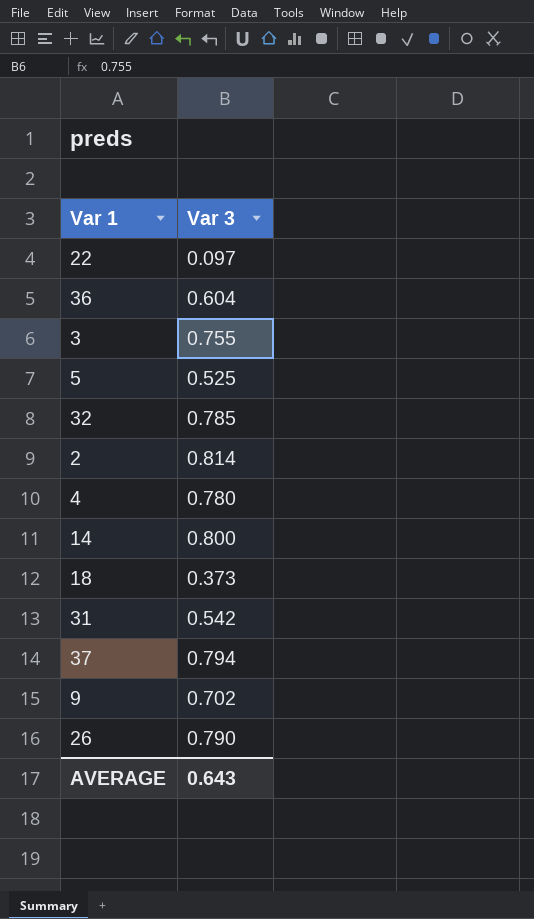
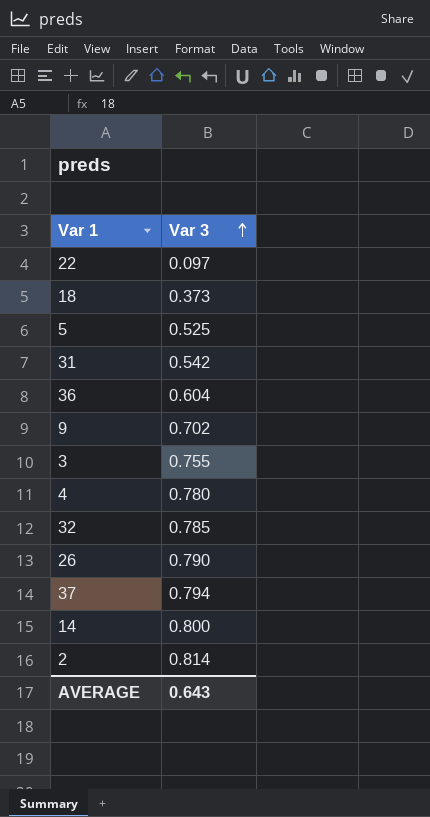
row order: none -> Var 3 ascending

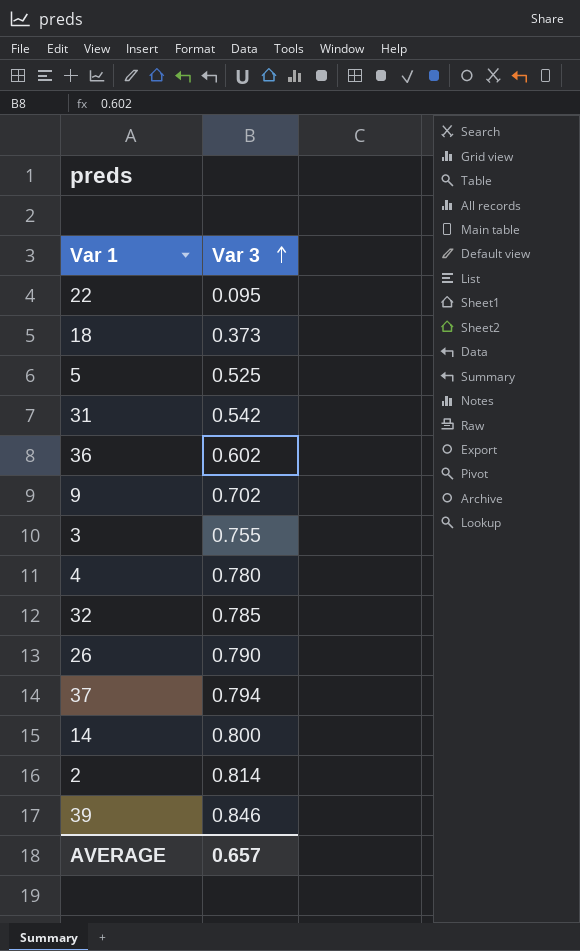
22 | Var 3: 0.097 -> 0.095
36 | Var 3: 0.604 -> 0.602
row 39: none -> 0.846
AVERAGE | Var 3: 0.643 -> 0.657

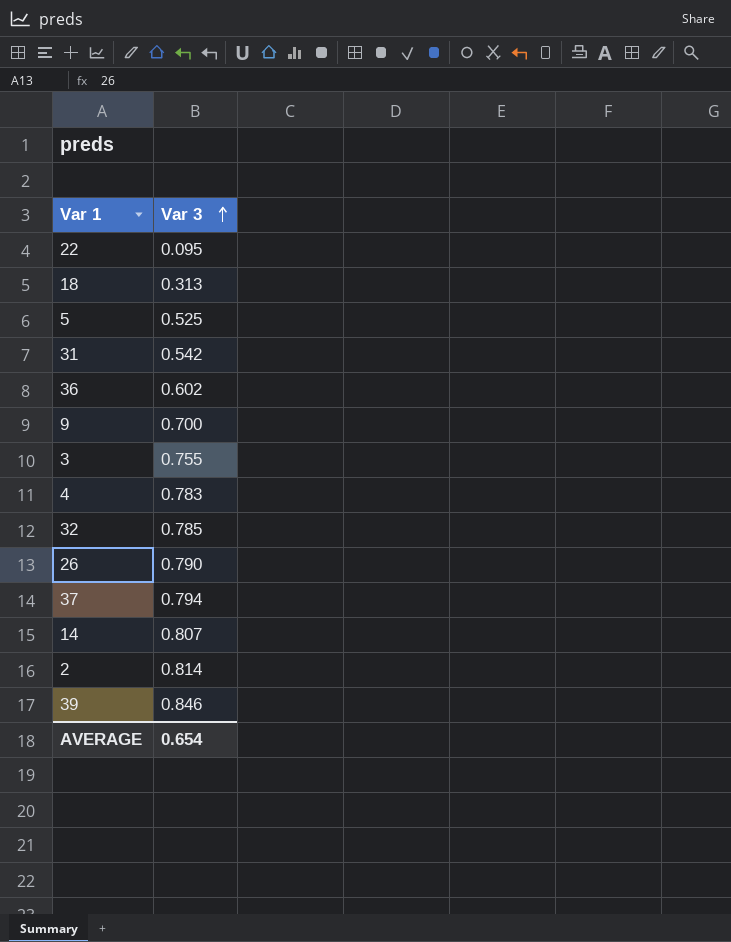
18 | Var 3: 0.373 -> 0.313
9 | Var 3: 0.702 -> 0.700
4 | Var 3: 0.780 -> 0.783
14 | Var 3: 0.800 -> 0.807
AVERAGE | Var 3: 0.657 -> 0.654

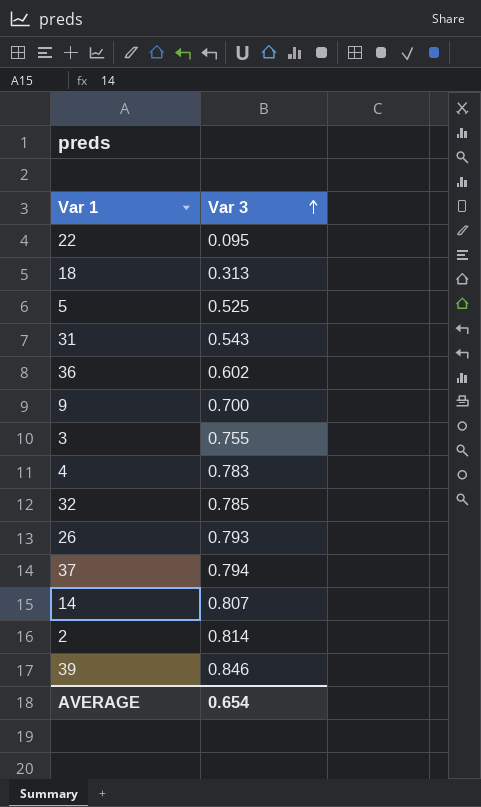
31 | Var 3: 0.542 -> 0.543
26 | Var 3: 0.790 -> 0.793

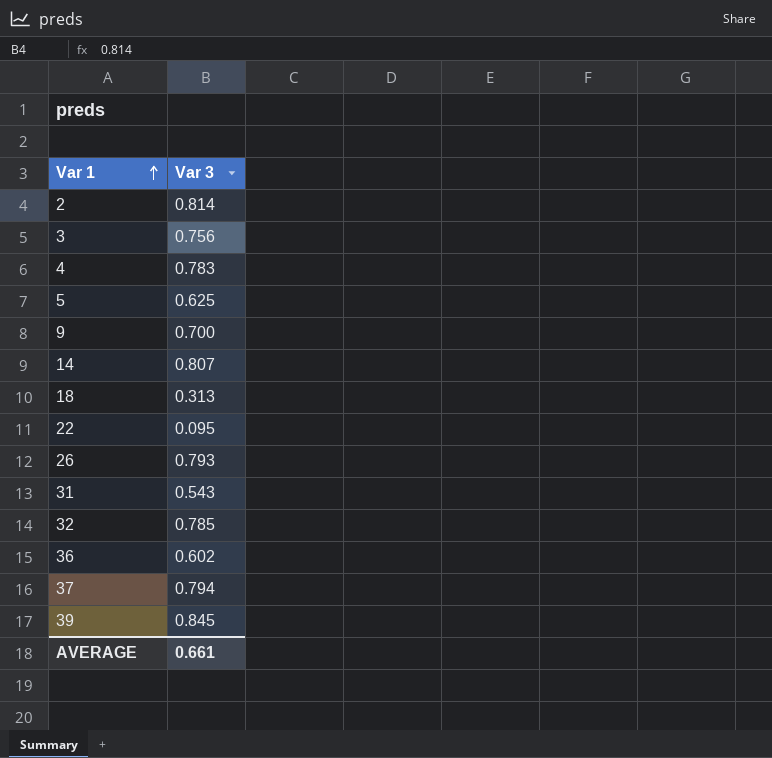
row order: Var 3 ascending -> Var 1 ascending
3 | Var 3: 0.755 -> 0.756
5 | Var 3: 0.525 -> 0.625
39 | Var 3: 0.846 -> 0.845
AVERAGE | Var 3: 0.654 -> 0.661

